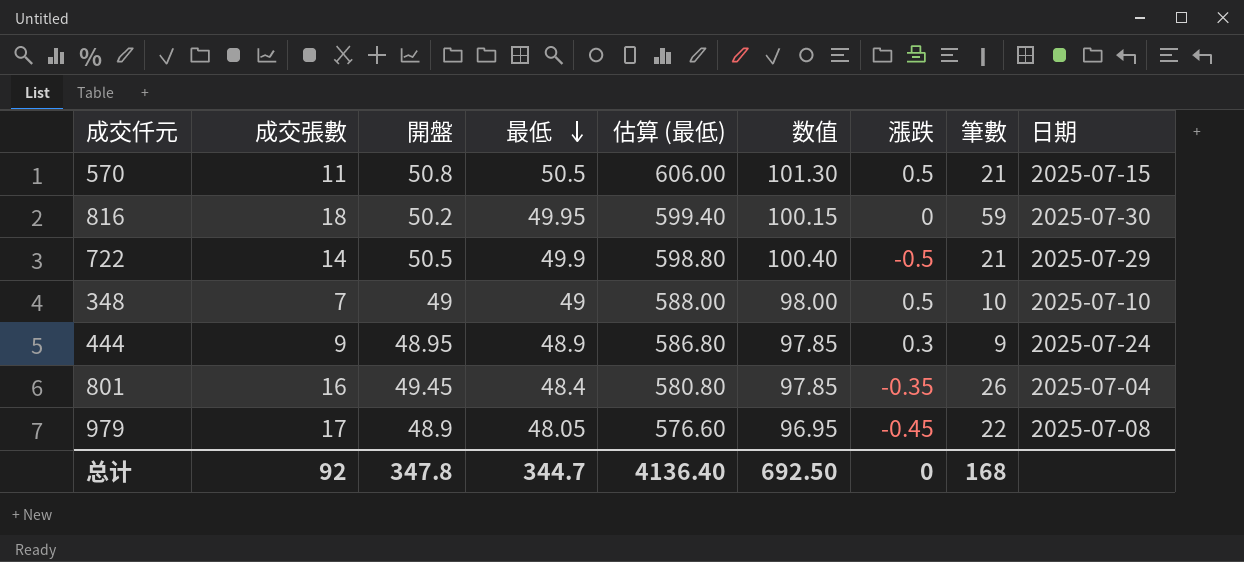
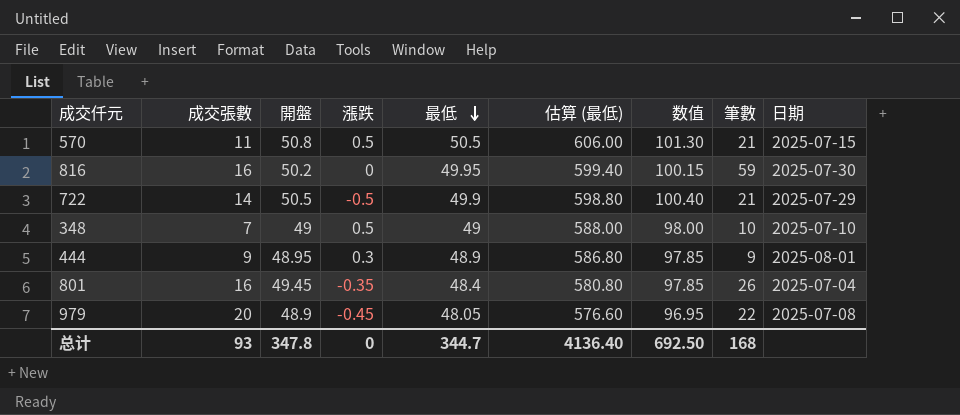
column 漲跌 | position: 7 -> 4
816 | 成交張數: 18 -> 16
444 | 日期: 2025-07-24 -> 2025-08-01
979 | 成交張數: 17 -> 20
总计 | 成交張數: 92 -> 93

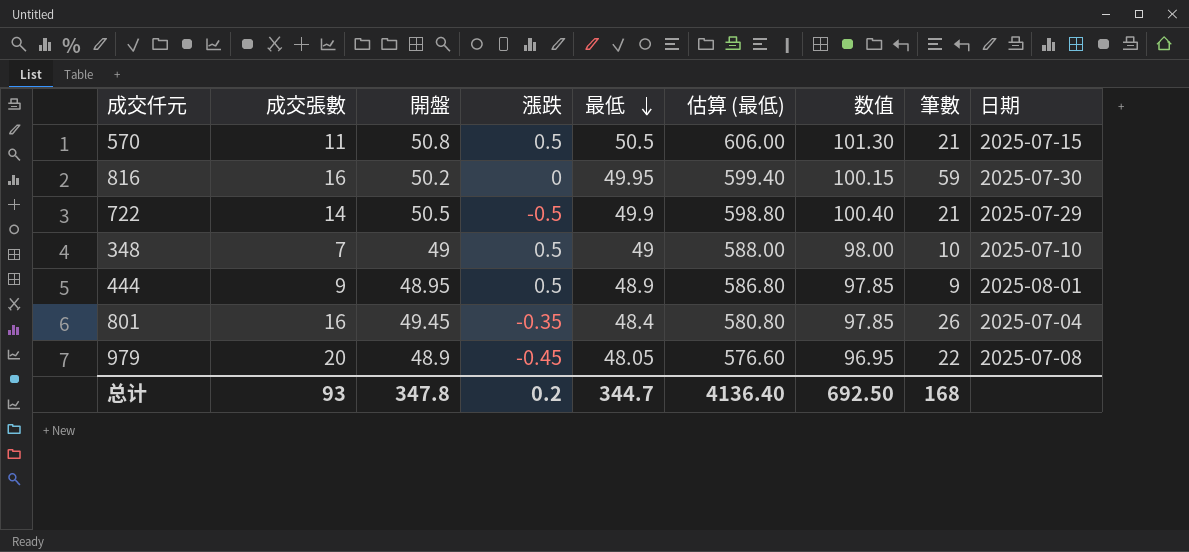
444 | 漲跌: 0.3 -> 0.5
总计 | 漲跌: 0 -> 0.2

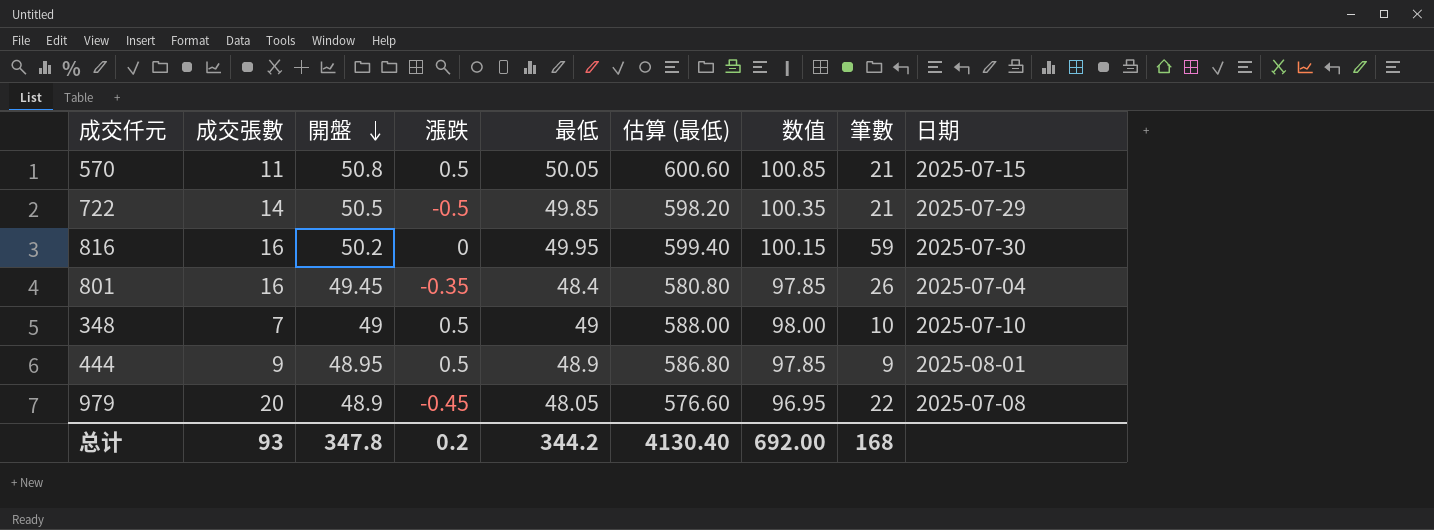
row order: 最低 descending -> 開盤 descending
570 | 最低: 50.5 -> 50.05
570 | 估算 (最低): 606.00 -> 600.60
570 | 数值: 101.30 -> 100.85
722 | 最低: 49.9 -> 49.85
722 | 估算 (最低): 598.80 -> 598.20
722 | 数值: 100.40 -> 100.35
总计 | 最低: 344.7 -> 344.2
总计 | 估算 (最低): 4136.40 -> 4130.40
总计 | 数值: 692.50 -> 692.00

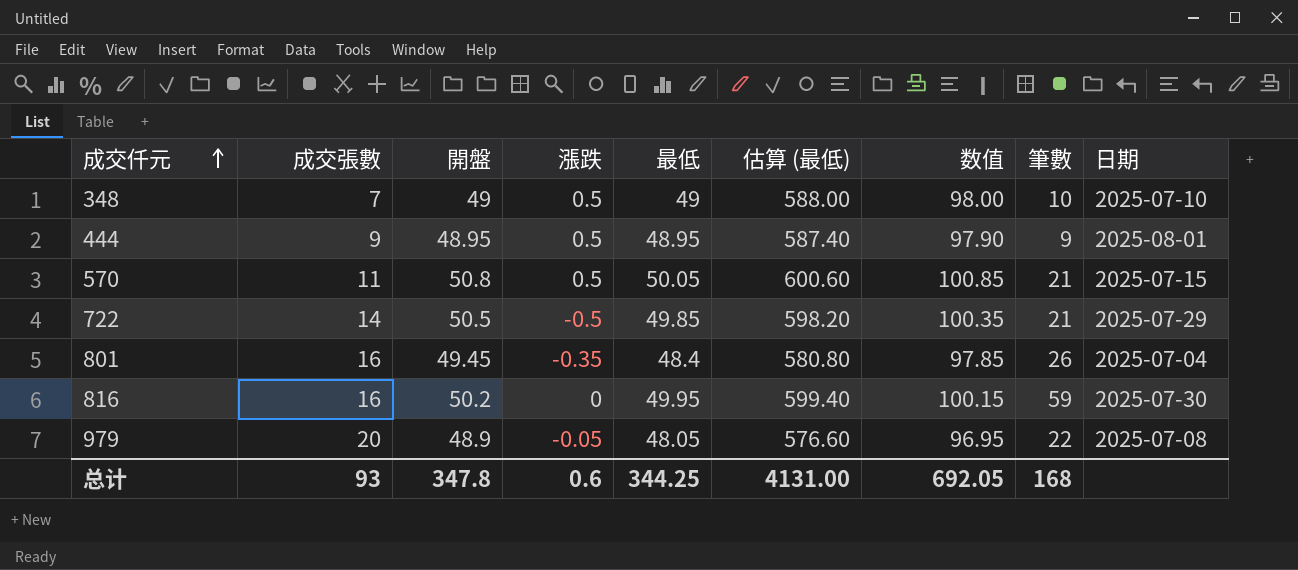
row order: 開盤 descending -> 成交仟元 ascending
444 | 最低: 48.9 -> 48.95
444 | 估算 (最低): 586.80 -> 587.40
444 | 数值: 97.85 -> 97.90
979 | 漲跌: -0.45 -> -0.05
总计 | 漲跌: 0.2 -> 0.6
总计 | 最低: 344.2 -> 344.25
总计 | 估算 (最低): 4130.40 -> 4131.00
总计 | 数值: 692.00 -> 692.05

